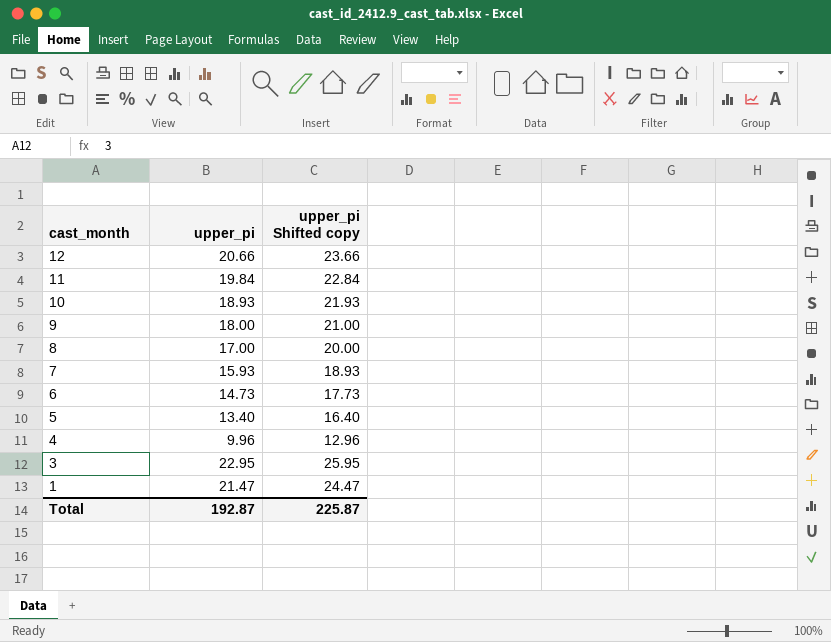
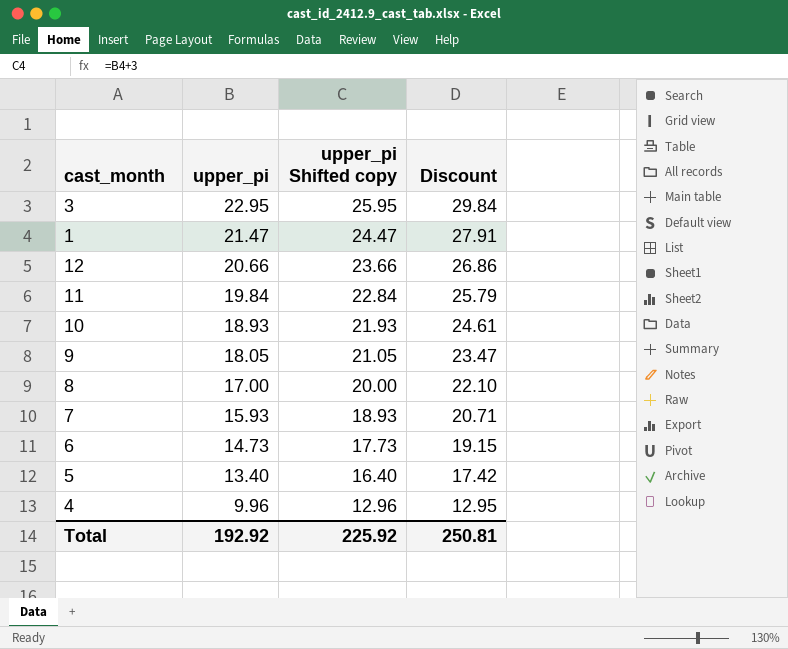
row order: cast_month descending -> upper_pi descending
column Discount | formula: none -> [upper_pi] * 1.3
9 | upper_pi: 18.00 -> 18.05
9 | upper_pi Shifted copy: 21.00 -> 21.05
Total | upper_pi: 192.87 -> 192.92
Total | upper_pi Shifted copy: 225.87 -> 225.92

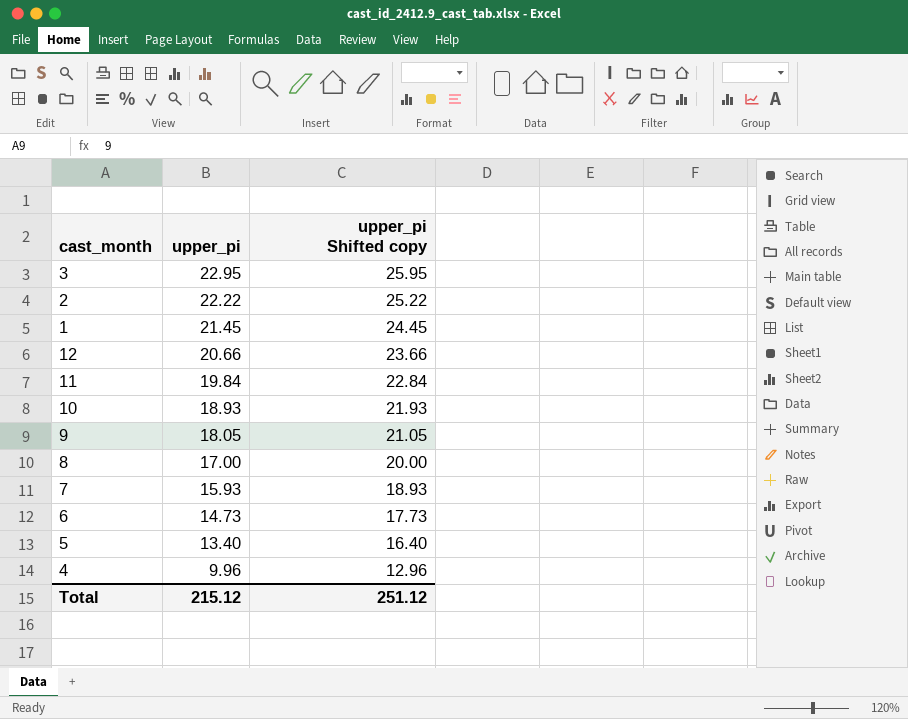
column Discount | formula: [upper_pi] * 1.3 -> none
row 2: none -> 22.22 | 25.22
1 | upper_pi: 21.47 -> 21.45
1 | upper_pi Shifted copy: 24.47 -> 24.45
Total | upper_pi: 192.92 -> 215.12
Total | upper_pi Shifted copy: 225.92 -> 251.12

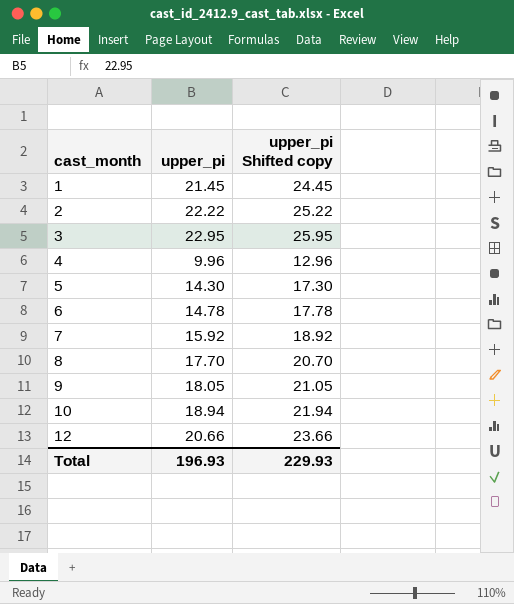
row order: upper_pi descending -> cast_month ascending
row 11: 19.84 | 22.84 -> none
5 | upper_pi: 13.40 -> 14.30
5 | upper_pi Shifted copy: 16.40 -> 17.30
6 | upper_pi: 14.73 -> 14.78
6 | upper_pi Shifted copy: 17.73 -> 17.78
7 | upper_pi: 15.93 -> 15.92
7 | upper_pi Shifted copy: 18.93 -> 18.92
8 | upper_pi: 17.00 -> 17.70
8 | upper_pi Shifted copy: 20.00 -> 20.70
10 | upper_pi: 18.93 -> 18.94
10 | upper_pi Shifted copy: 21.93 -> 21.94
Total | upper_pi: 215.12 -> 196.93
Total | upper_pi Shifted copy: 251.12 -> 229.93

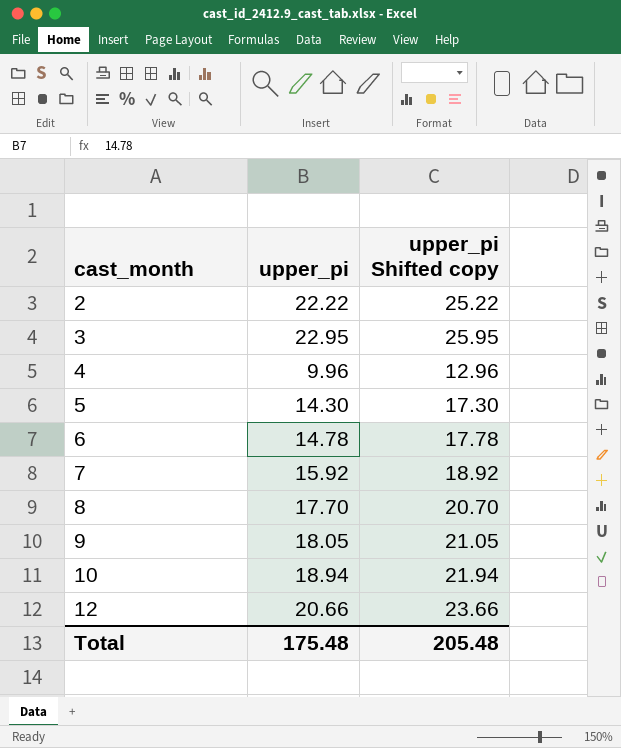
row 1: 21.45 | 24.45 -> none
Total | upper_pi: 196.93 -> 175.48
Total | upper_pi Shifted copy: 229.93 -> 205.48

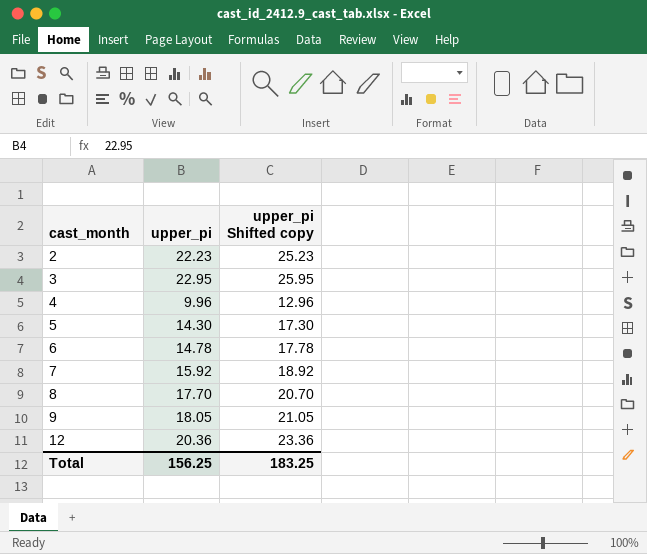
row 10: 18.94 | 21.94 -> none
2 | upper_pi: 22.22 -> 22.23
2 | upper_pi Shifted copy: 25.22 -> 25.23
12 | upper_pi: 20.66 -> 20.36
12 | upper_pi Shifted copy: 23.66 -> 23.36
Total | upper_pi: 175.48 -> 156.25
Total | upper_pi Shifted copy: 205.48 -> 183.25

